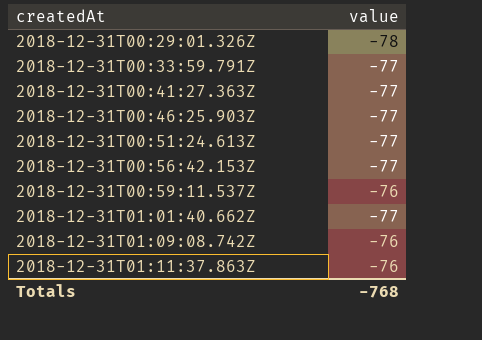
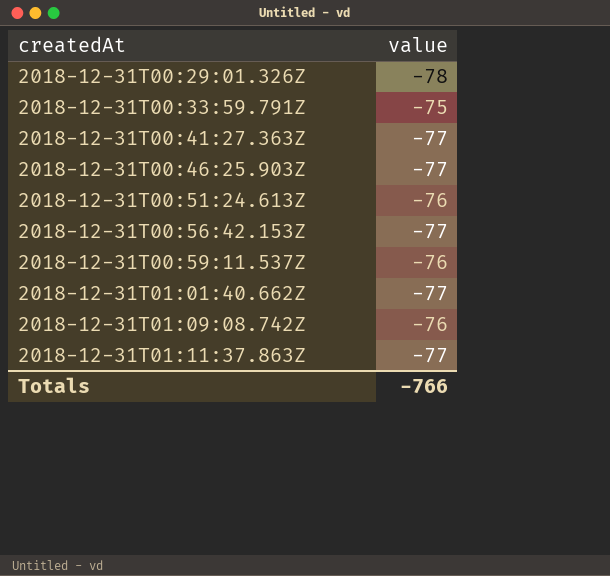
2018-12-31T00:33:59.791Z | value: -77 -> -75
2018-12-31T00:51:24.613Z | value: -77 -> -76
2018-12-31T01:11:37.863Z | value: -76 -> -77
Totals | value: -768 -> -766

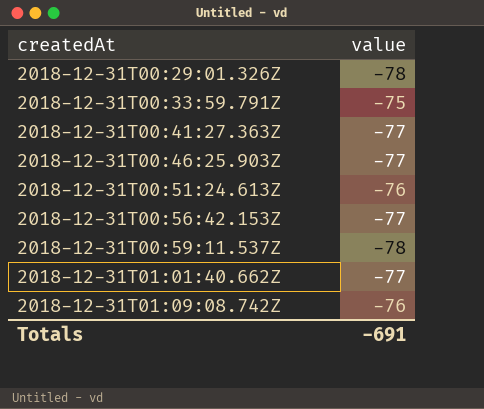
row 2018-12-31T01:11:37.863Z: -77 -> none
2018-12-31T00:59:11.537Z | value: -76 -> -78
Totals | value: -766 -> -691

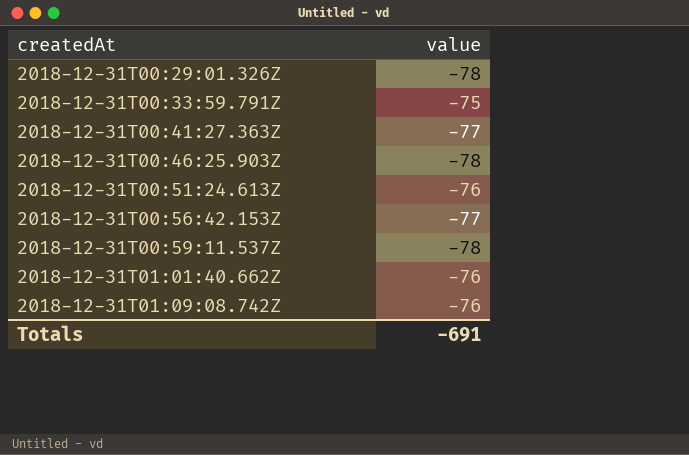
2018-12-31T00:46:25.903Z | value: -77 -> -78
2018-12-31T01:01:40.662Z | value: -77 -> -76

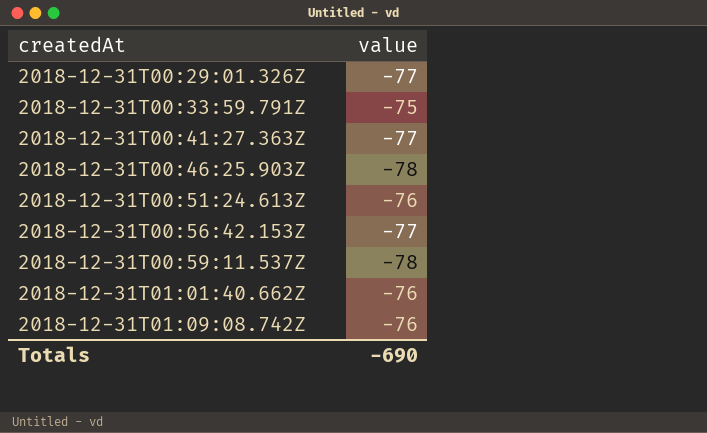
2018-12-31T00:29:01.326Z | value: -78 -> -77
Totals | value: -691 -> -690

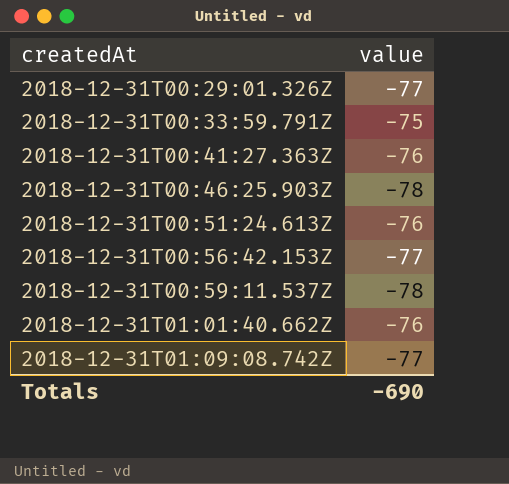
2018-12-31T00:41:27.363Z | value: -77 -> -76
2018-12-31T01:09:08.742Z | value: -76 -> -77

